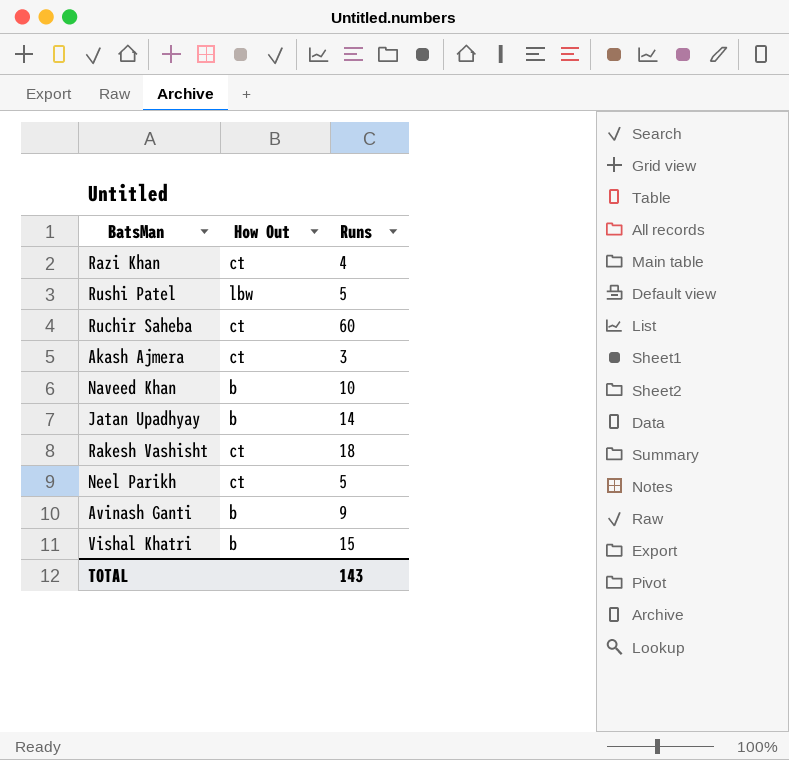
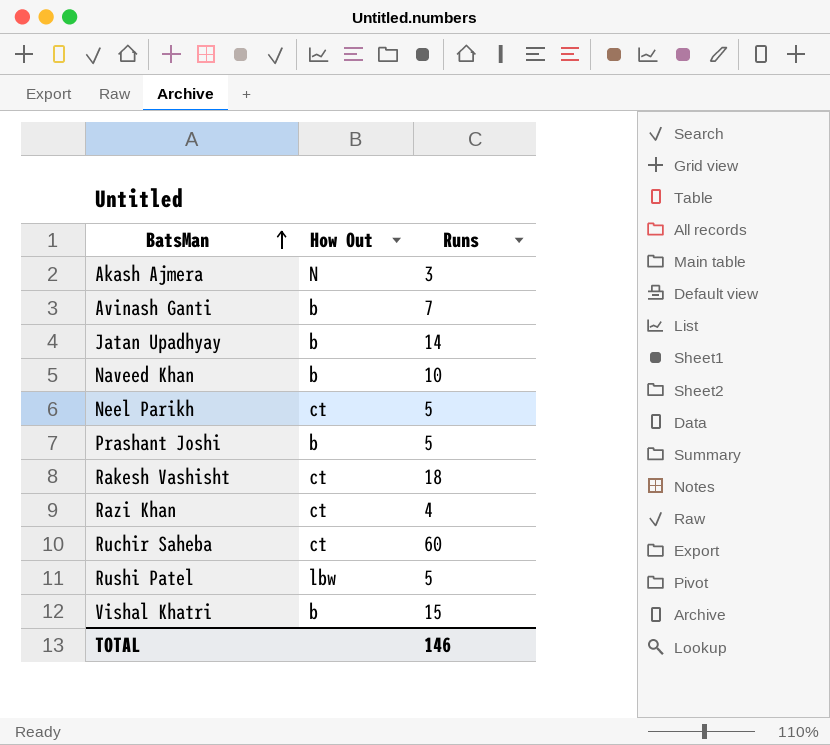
row order: none -> BatsMan ascending
Akash Ajmera | How Out: ct -> N
Avinash Ganti | Runs: 9 -> 7
row Prashant Joshi: none -> b | 5
TOTAL | Runs: 143 -> 146

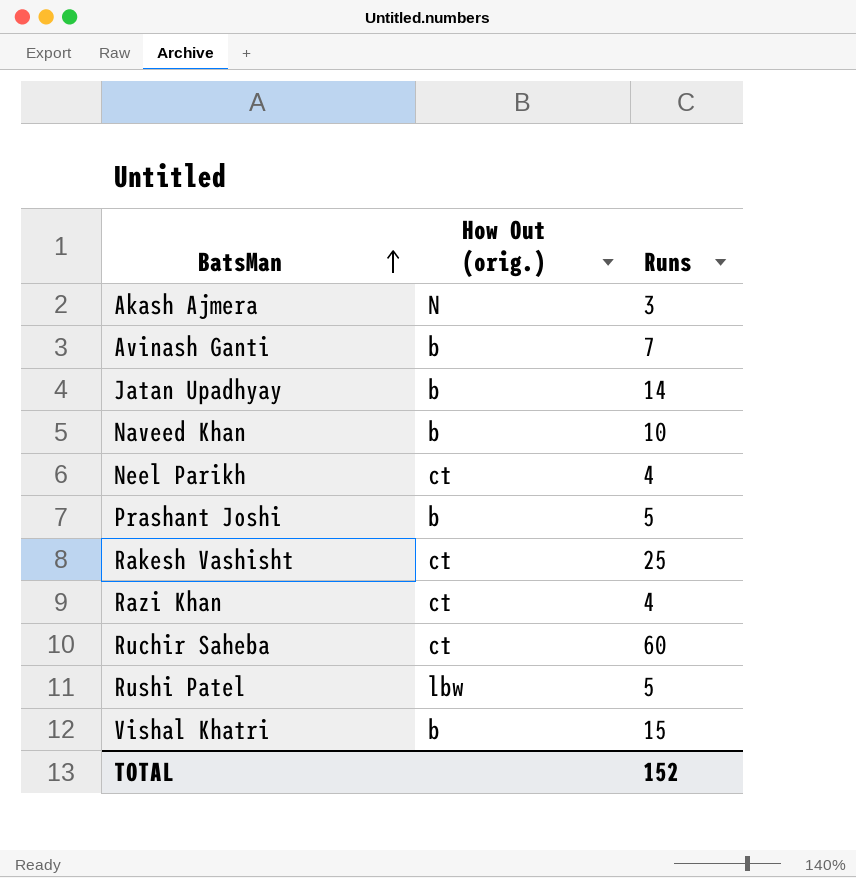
column name: How Out -> How Out (orig.)
Neel Parikh | Runs: 5 -> 4
Rakesh Vashisht | Runs: 18 -> 25
TOTAL | Runs: 146 -> 152

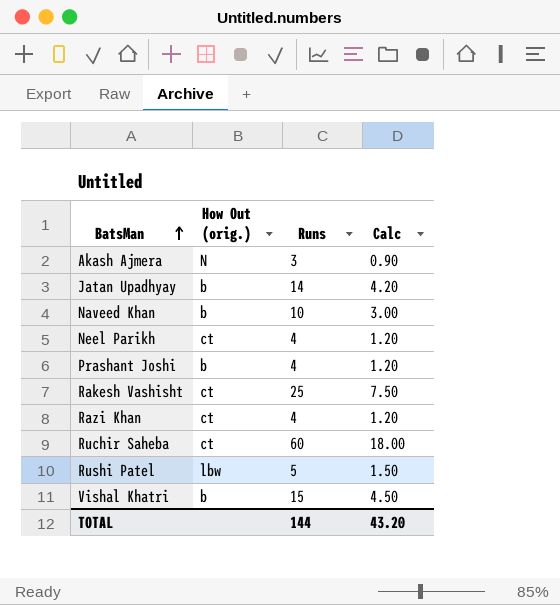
column Calc | formula: none -> [Runs] * 0.3
row Avinash Ganti: b | 7 -> none
Prashant Joshi | Runs: 5 -> 4
TOTAL | Runs: 152 -> 144

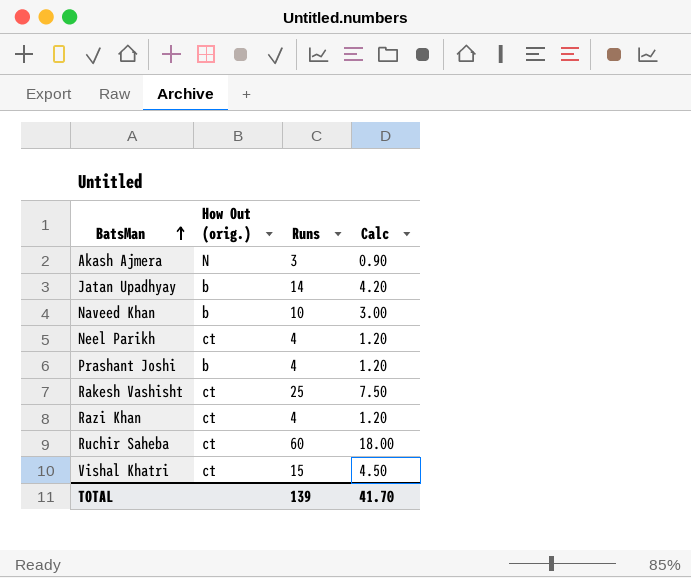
row Rushi Patel: lbw | 5 | 1.50 -> none
Vishal Khatri | How Out (orig.): b -> ct
TOTAL | Runs: 144 -> 139
TOTAL | Calc: 43.20 -> 41.70

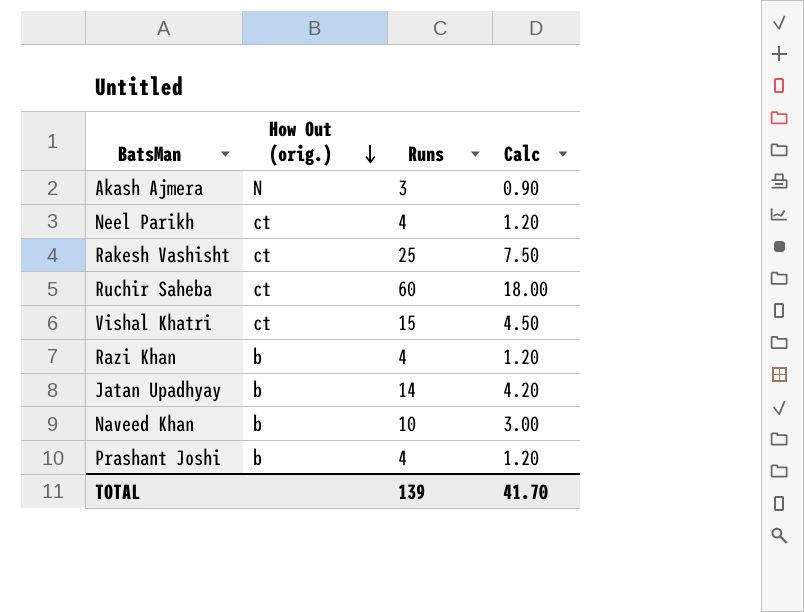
row order: BatsMan ascending -> How Out (orig.) descending
Razi Khan | How Out (orig.): ct -> b

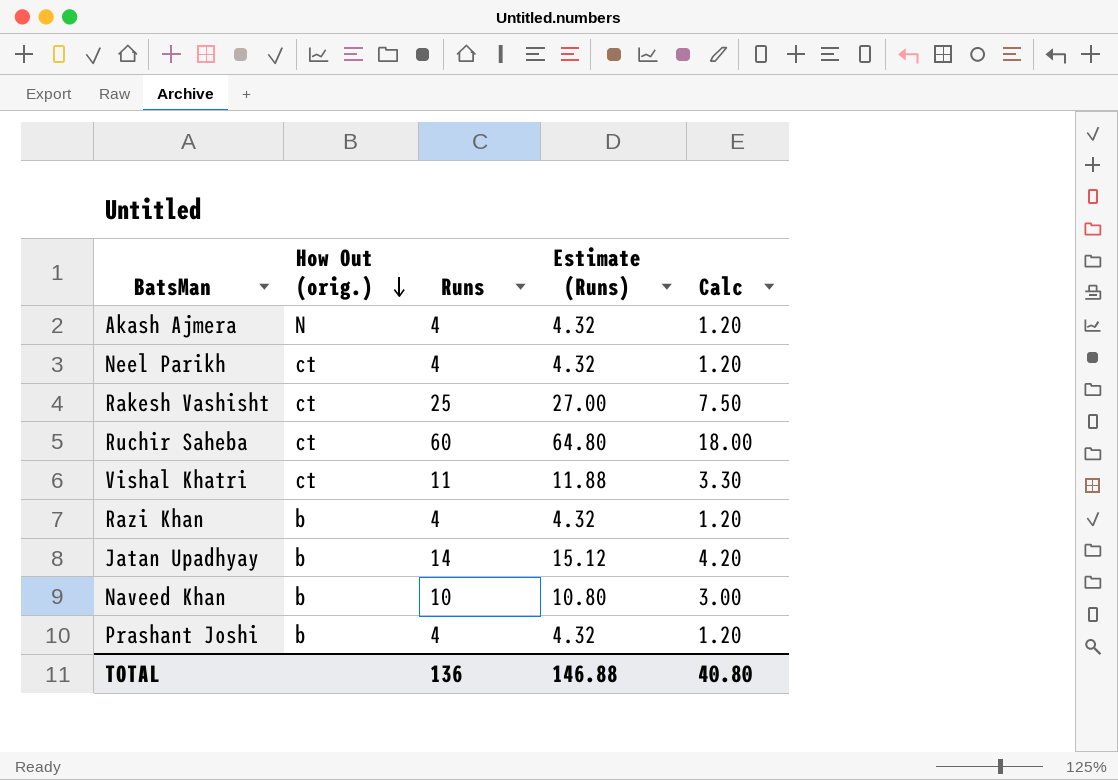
column Estimate (Runs) | formula: none -> [Runs] * 1.08
Akash Ajmera | Runs: 3 -> 4
Akash Ajmera | Calc: 0.90 -> 1.20
Vishal Khatri | Runs: 15 -> 11
Vishal Khatri | Calc: 4.50 -> 3.30
TOTAL | Runs: 139 -> 136
TOTAL | Calc: 41.70 -> 40.80

